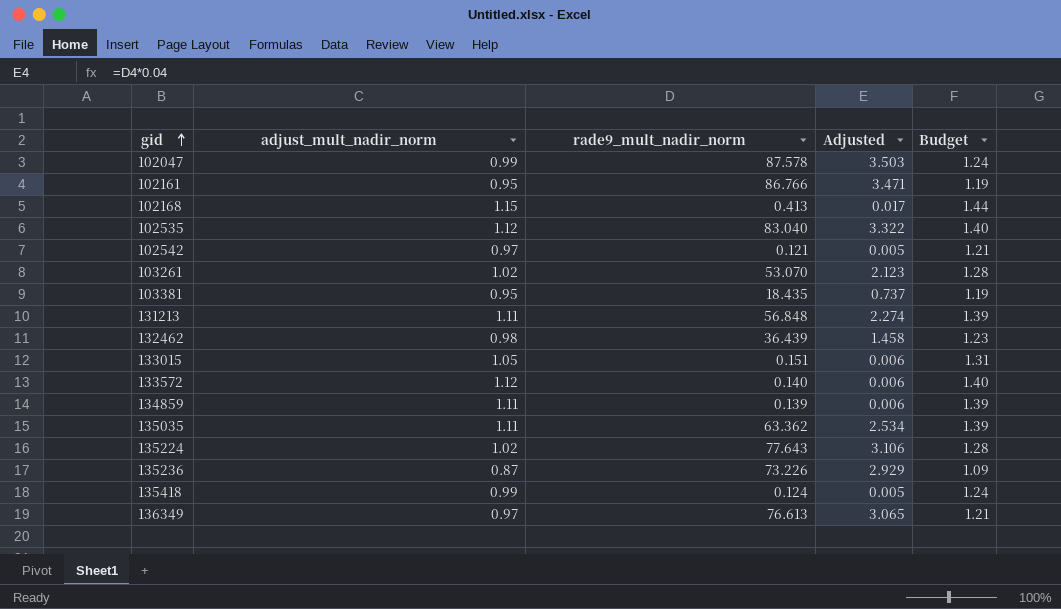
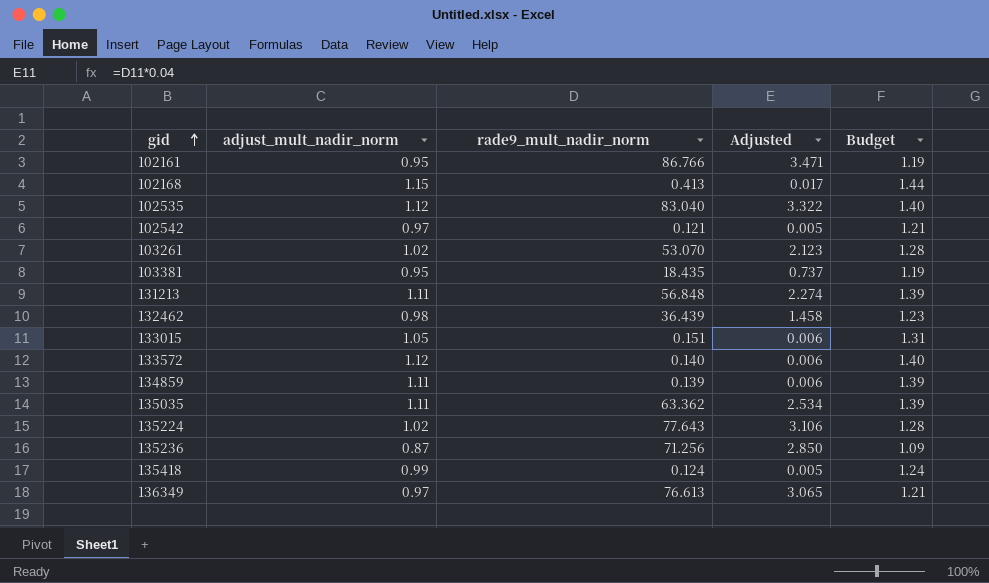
row 102047: 0.99 | 87.578 | 3.503 | 1.24 -> none
135236 | rade9_mult_nadir_norm: 73.226 -> 71.256
135236 | Adjusted: 2.929 -> 2.850

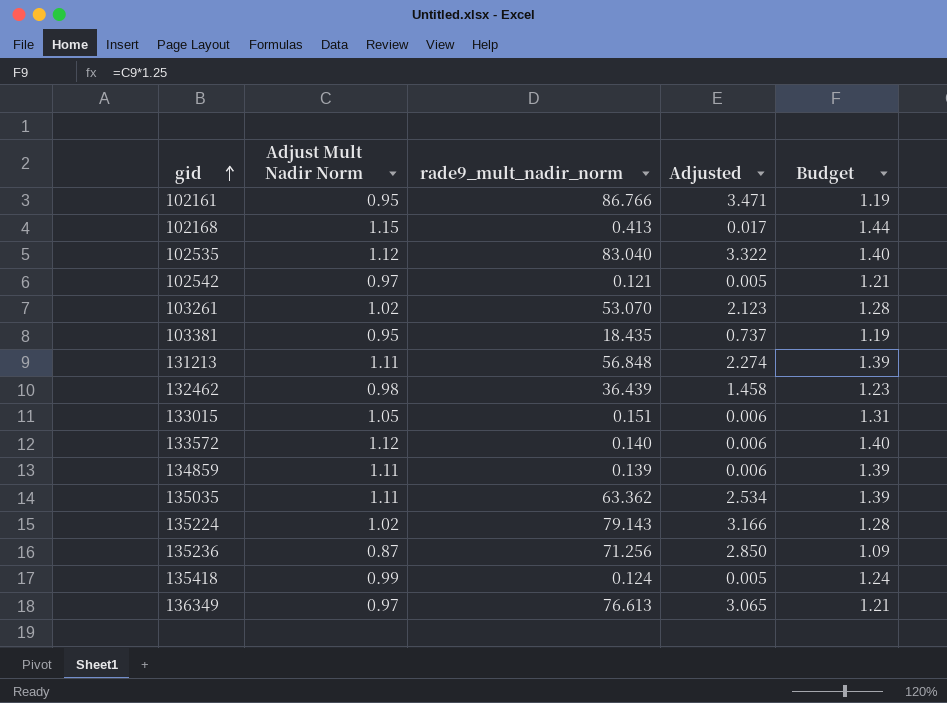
column name: adjust_mult_nadir_norm -> Adjust Mult Nadir Norm
135224 | rade9_mult_nadir_norm: 77.643 -> 79.143
135224 | Adjusted: 3.106 -> 3.166

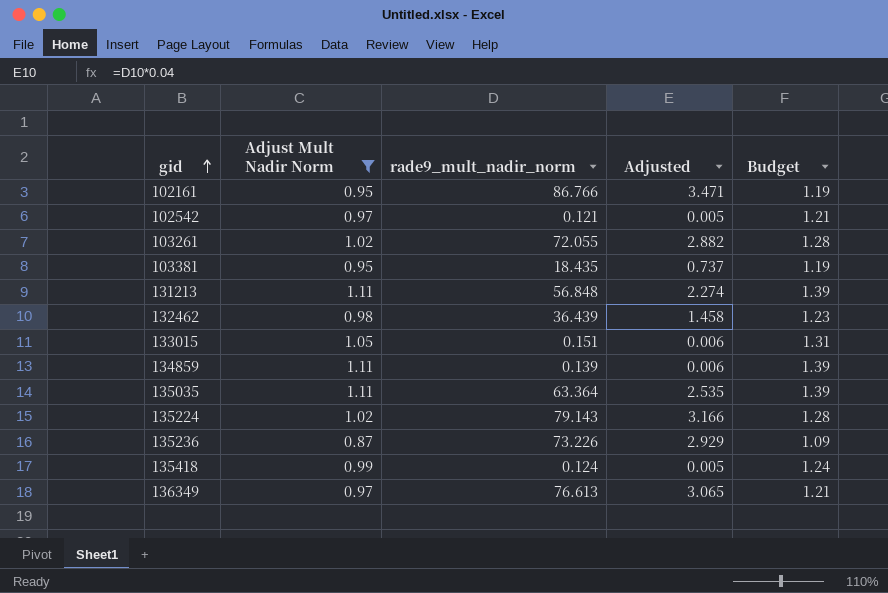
filter: none -> Adjust Mult Nadir Norm <= 1.11
103261 | rade9_mult_nadir_norm: 53.070 -> 72.055
103261 | Adjusted: 2.123 -> 2.882
135035 | rade9_mult_nadir_norm: 63.362 -> 63.364
135035 | Adjusted: 2.534 -> 2.535
135236 | rade9_mult_nadir_norm: 71.256 -> 73.226
135236 | Adjusted: 2.850 -> 2.929

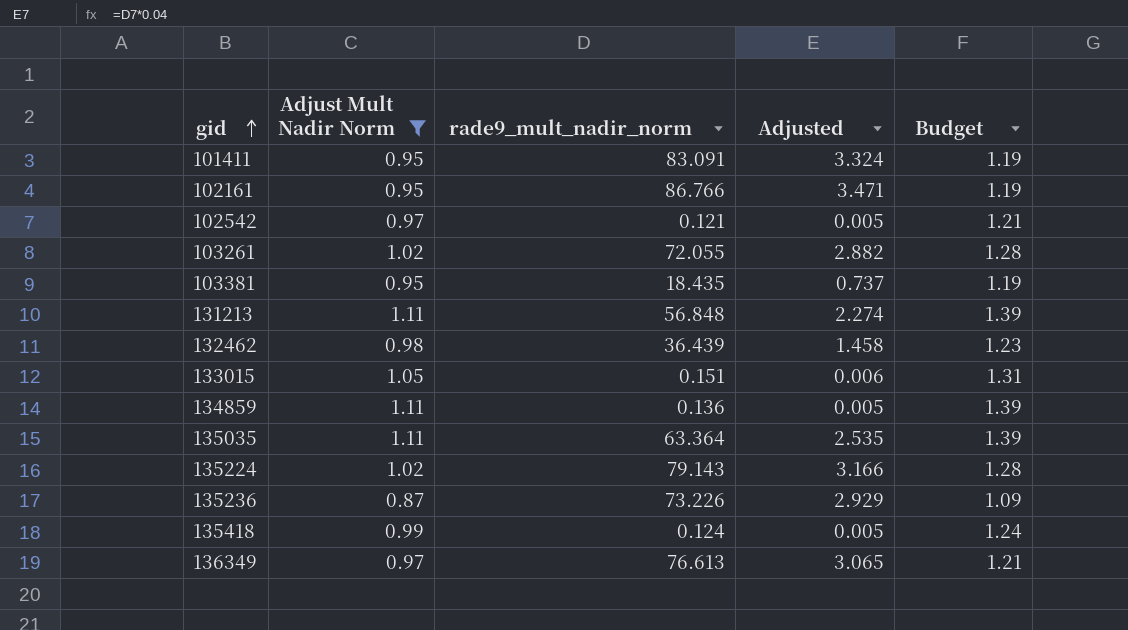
row 101411: none -> 0.95 | 83.091 | 3.324 | 1.19
134859 | rade9_mult_nadir_norm: 0.139 -> 0.136
134859 | Adjusted: 0.006 -> 0.005

